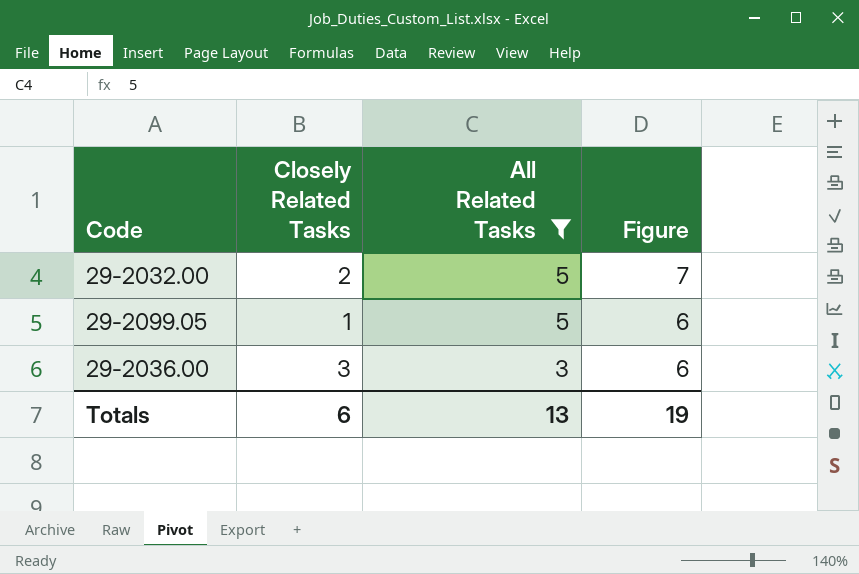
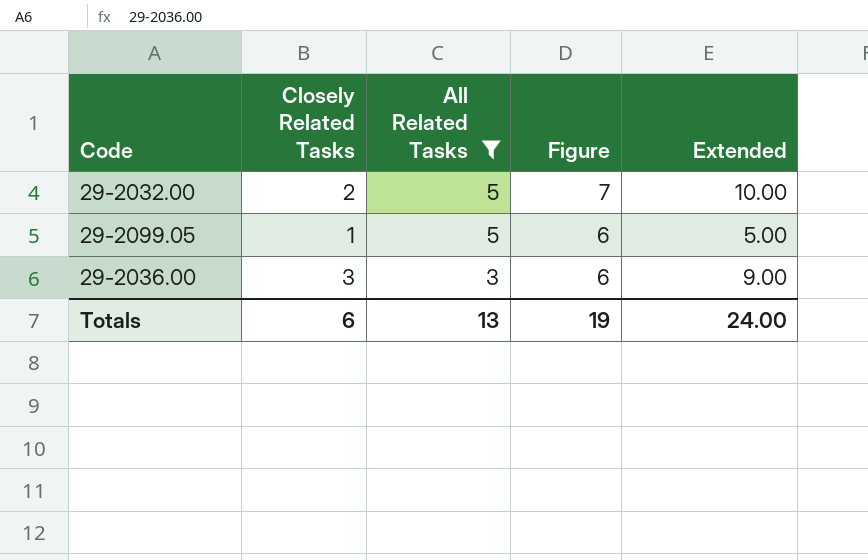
column Extended | formula: none -> [Closely Related Tasks] * [All Related Tasks]

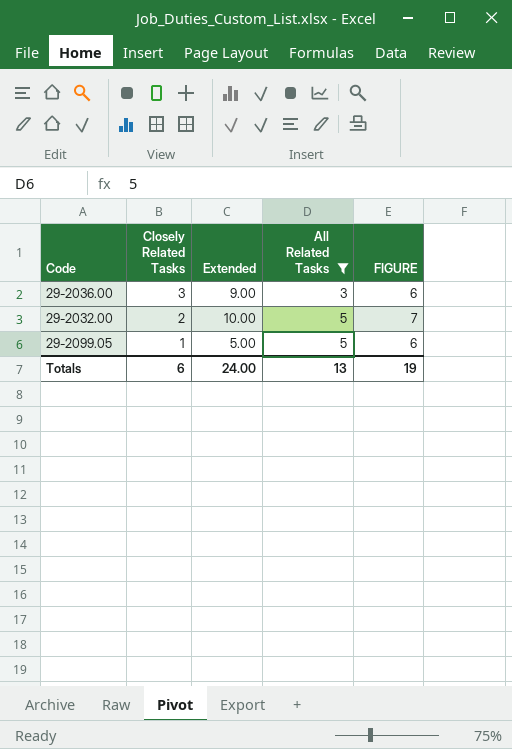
row order: All Related Tasks descending -> Closely Related Tasks descending
column Extended | position: 5 -> 3
column name: Figure -> FIGURE

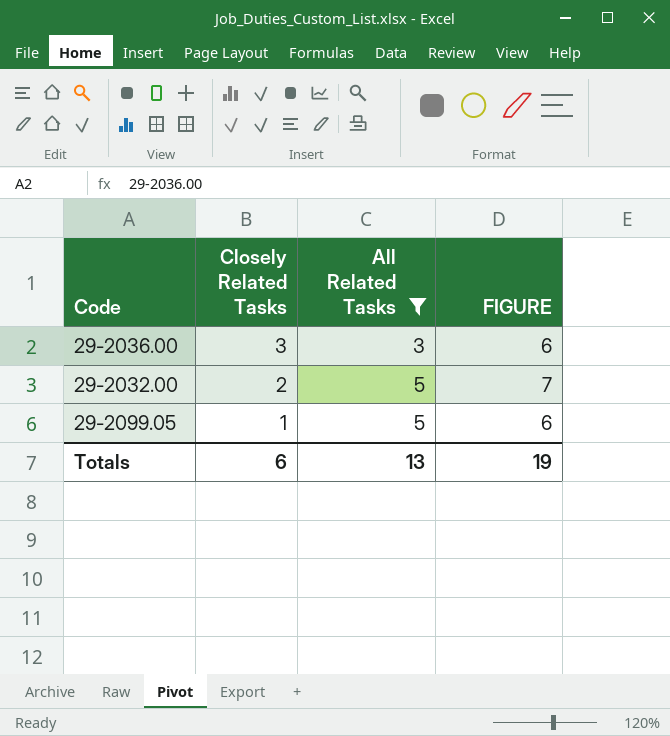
column Extended | formula: [Closely Related Tasks] * [All Related Tasks] -> none

